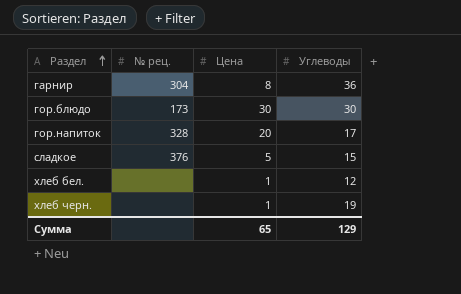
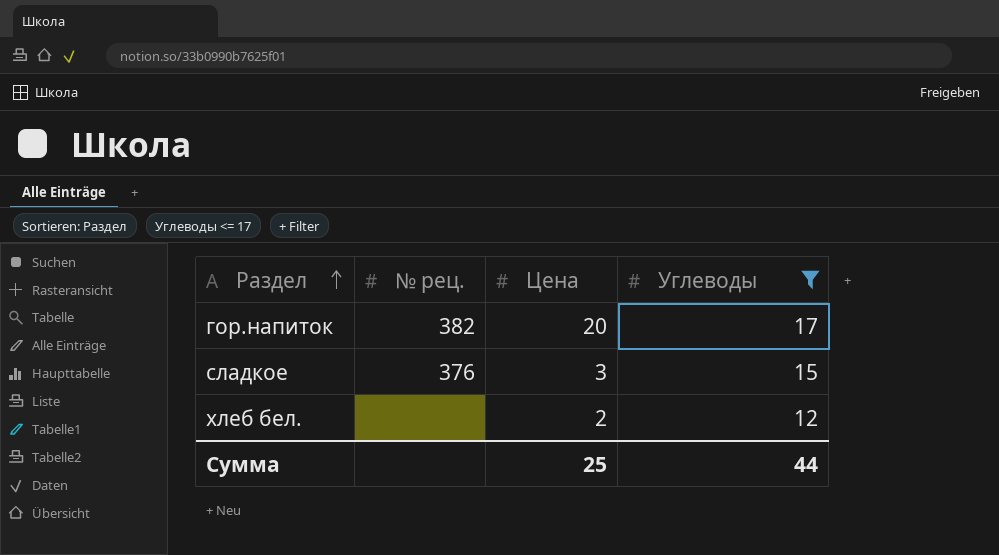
filter: none -> Углеводы <= 17
гор.напиток | № рец.: 328 -> 382
сладкое | Цена: 5 -> 3
хлеб бел. | Цена: 1 -> 2
Сумма | Цена: 65 -> 25
Сумма | Углеводы: 129 -> 44

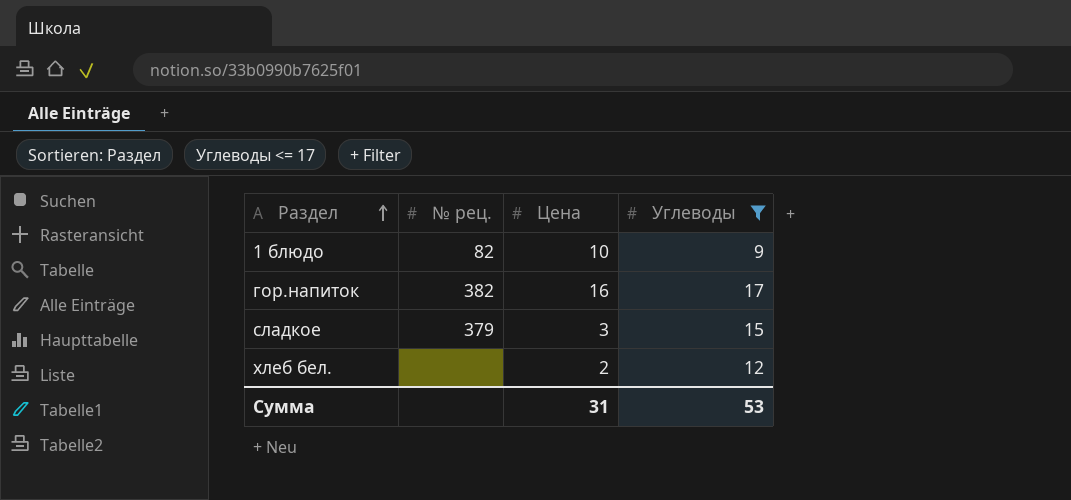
row 1 блюдо: none -> 82 | 10 | 9
гор.напиток | Цена: 20 -> 16
сладкое | № рец.: 376 -> 379
Сумма | Цена: 25 -> 31
Сумма | Углеводы: 44 -> 53

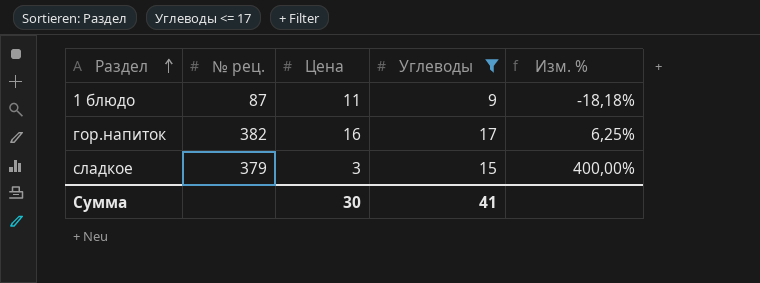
column Изм. % | formula: none -> ([Углеводы] - [Цена]) / [Цена]
row хлеб бел.: none | 2 | 12 -> none
1 блюдо | № рец.: 82 -> 87
1 блюдо | Цена: 10 -> 11
Сумма | Цена: 31 -> 30
Сумма | Углеводы: 53 -> 41

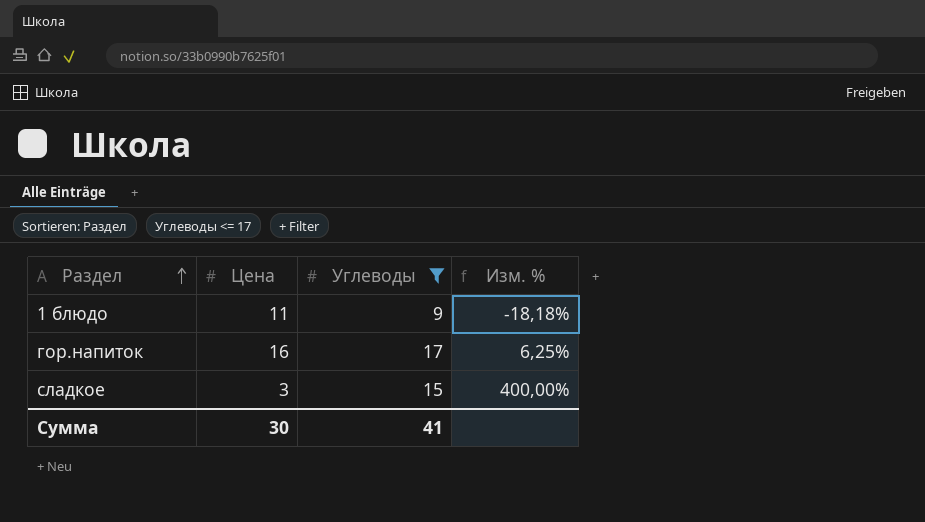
column № рец. | position: 2 -> none

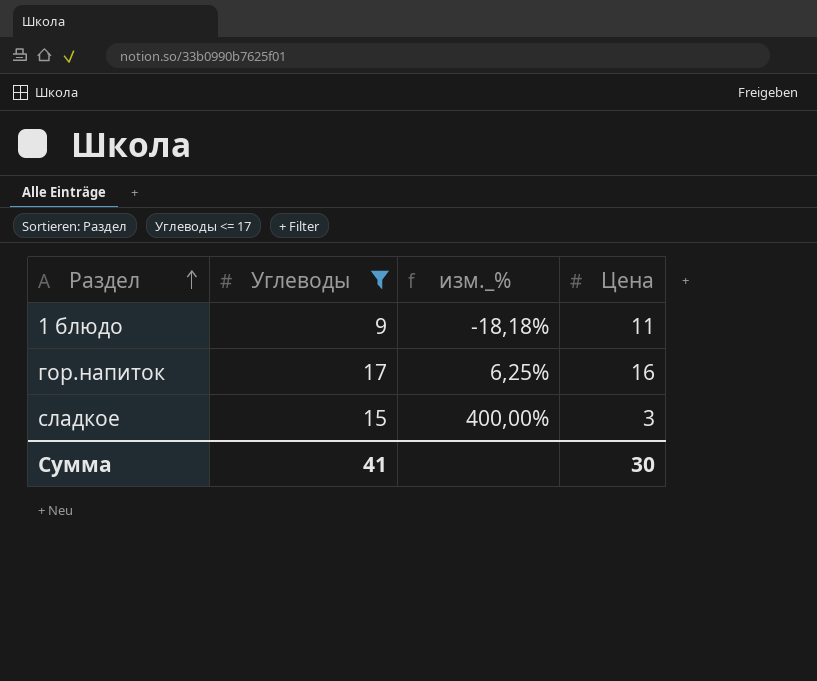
column name: Изм. % -> изм._%
column Цена | position: 2 -> 4

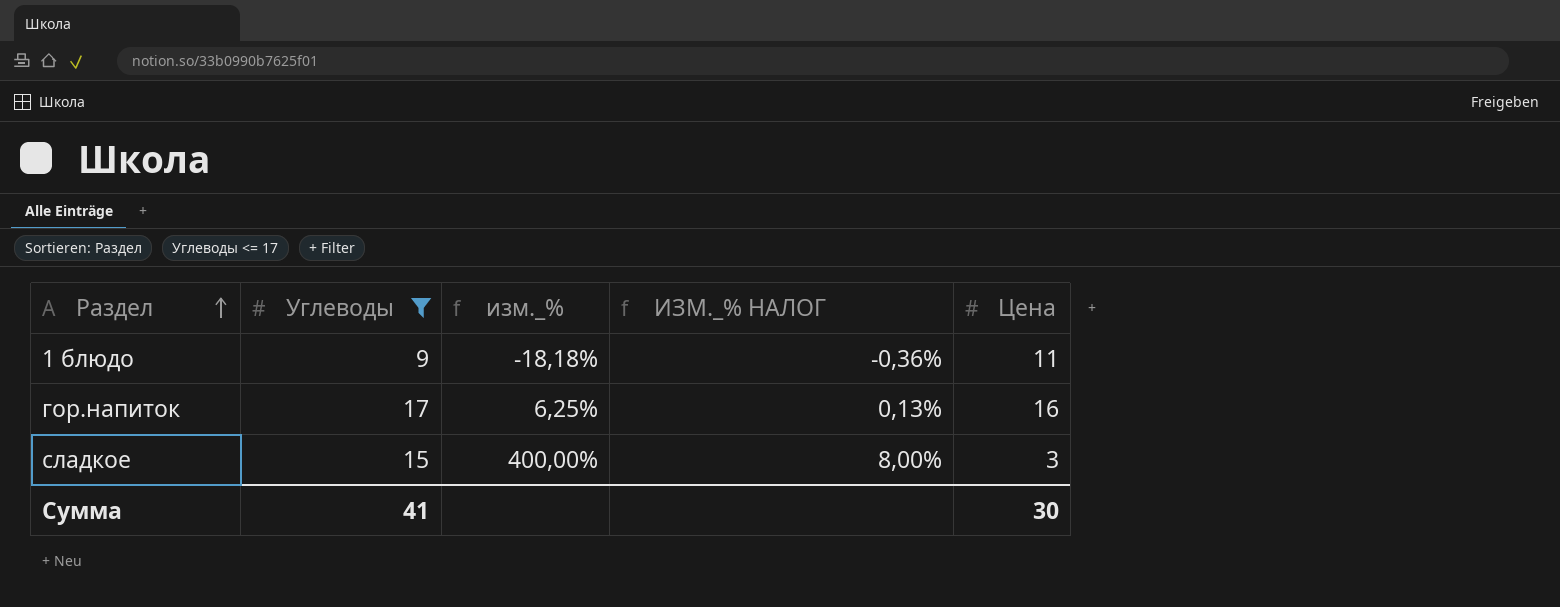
column ИЗМ._% НАЛОГ | formula: none -> [изм._%] * 0,02

